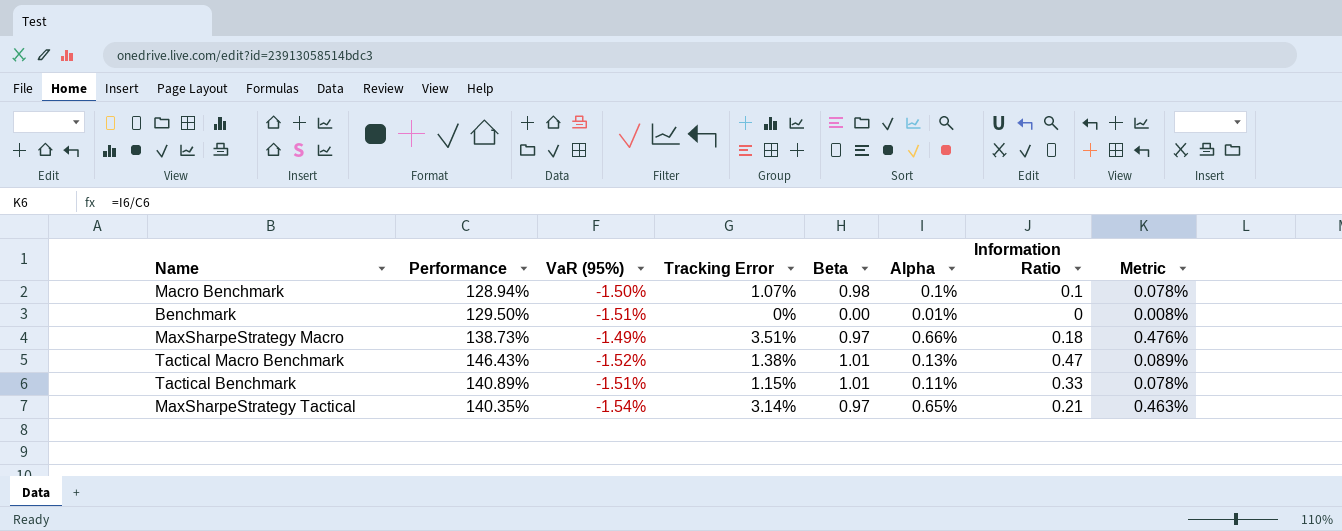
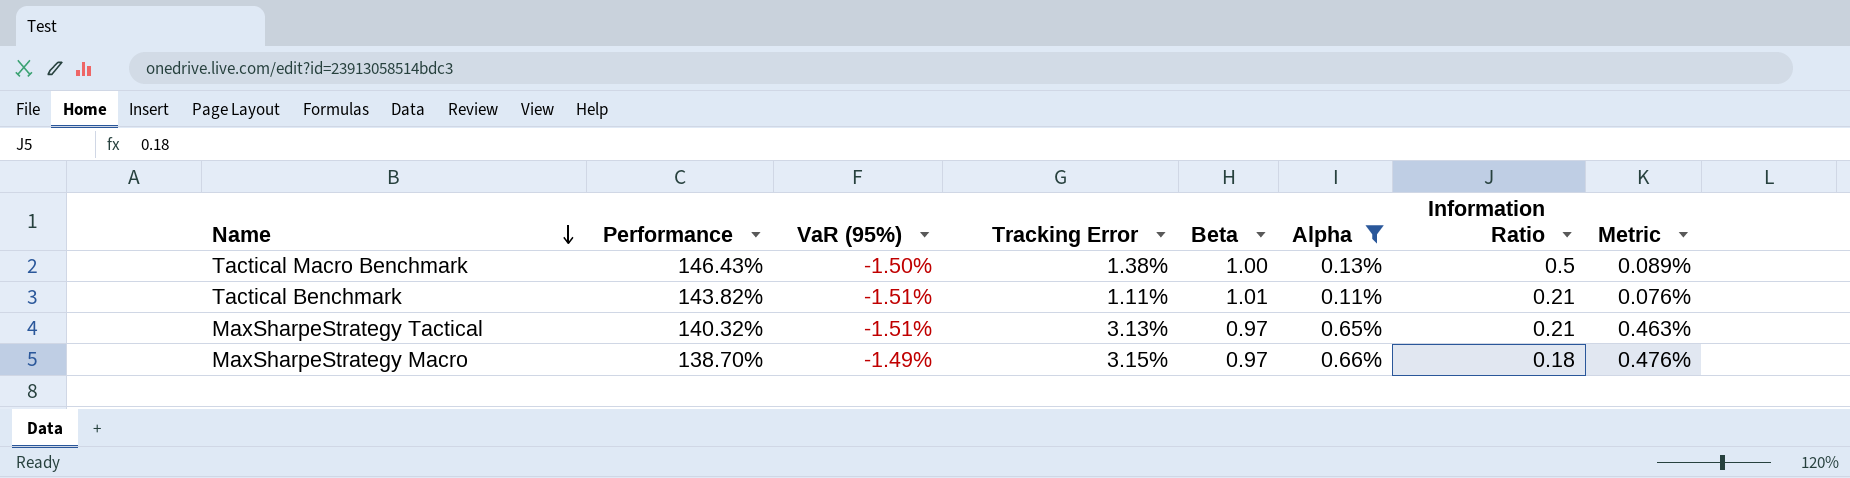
filter: none -> Alpha >= 0.11%
row order: none -> Name descending
Tactical Macro Benchmark | VaR (95%): -1.52% -> -1.50%
Tactical Macro Benchmark | Beta: 1.01 -> 1.00
Tactical Macro Benchmark | Information Ratio: 0.47 -> 0.5
Tactical Benchmark | Performance: 140.89% -> 143.82%
Tactical Benchmark | Tracking Error: 1.15% -> 1.11%
Tactical Benchmark | Information Ratio: 0.33 -> 0.21
Tactical Benchmark | Metric: 0.078% -> 0.076%
MaxSharpeStrategy Tactical | Performance: 140.35% -> 140.32%
MaxSharpeStrategy Tactical | VaR (95%): -1.54% -> -1.51%
MaxSharpeStrategy Tactical | Tracking Error: 3.14% -> 3.13%
MaxSharpeStrategy Macro | Performance: 138.73% -> 138.70%
MaxSharpeStrategy Macro | Tracking Error: 3.51% -> 3.15%

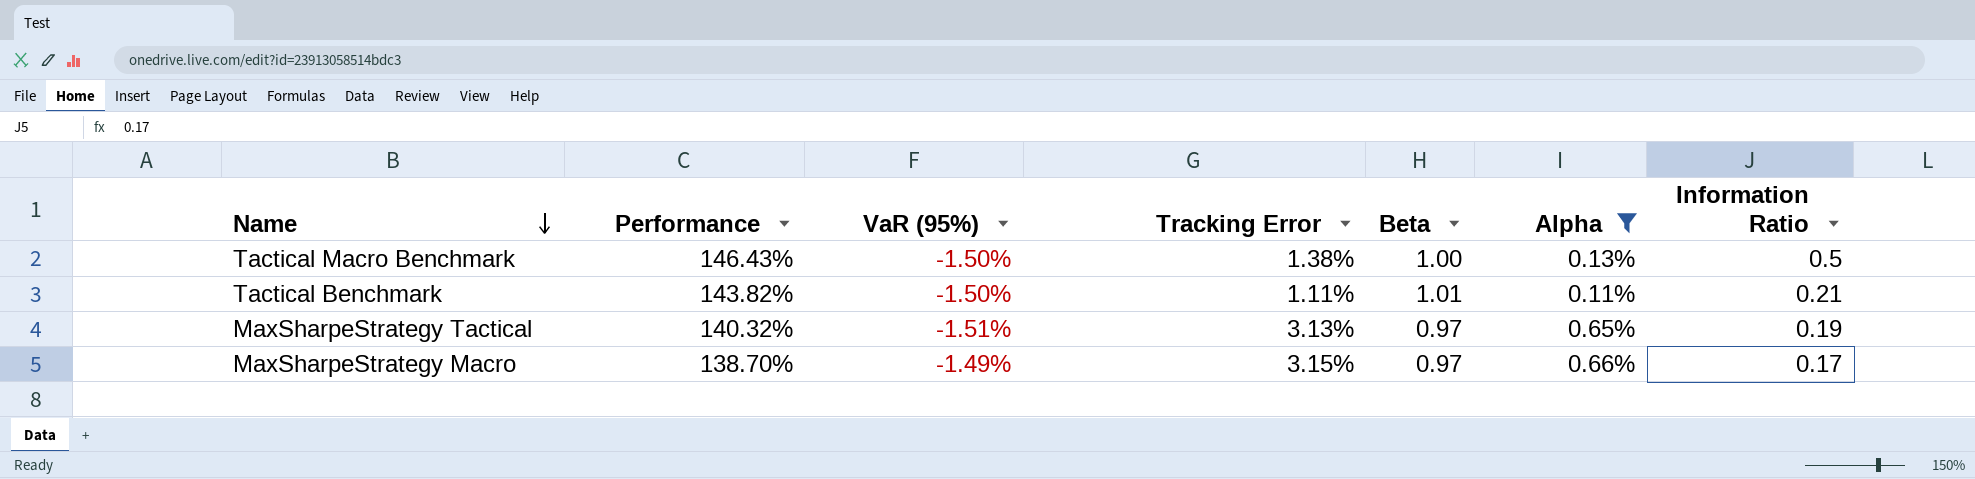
column Metric | formula: [Alpha] / [Performance] -> none
Tactical Benchmark | VaR (95%): -1.51% -> -1.50%
MaxSharpeStrategy Tactical | Information Ratio: 0.21 -> 0.19
MaxSharpeStrategy Macro | Information Ratio: 0.18 -> 0.17

